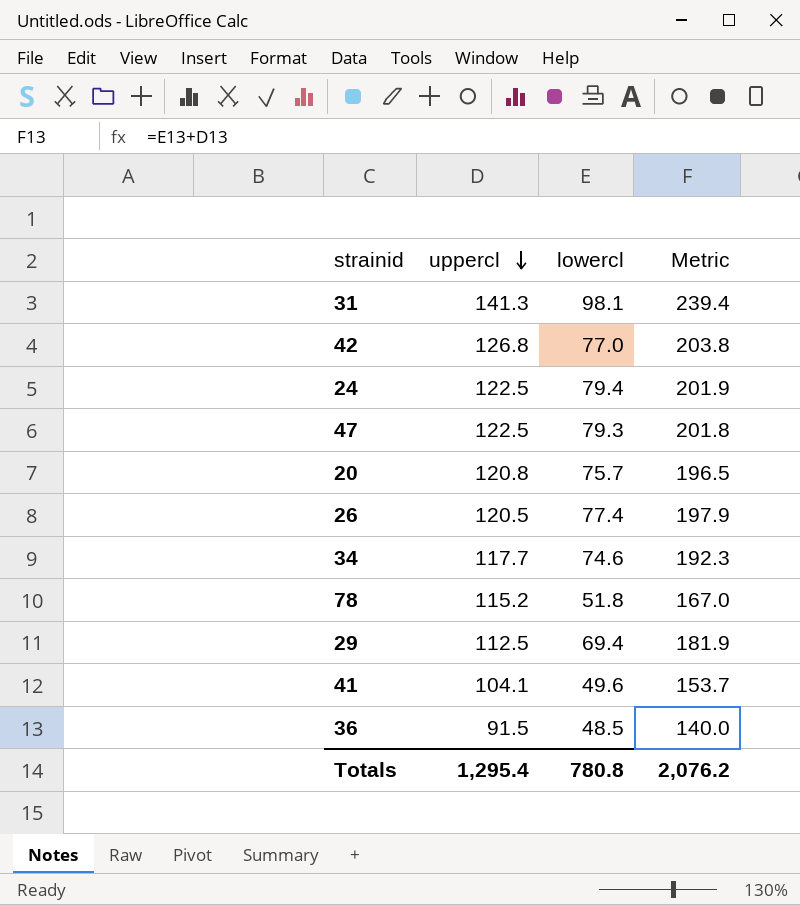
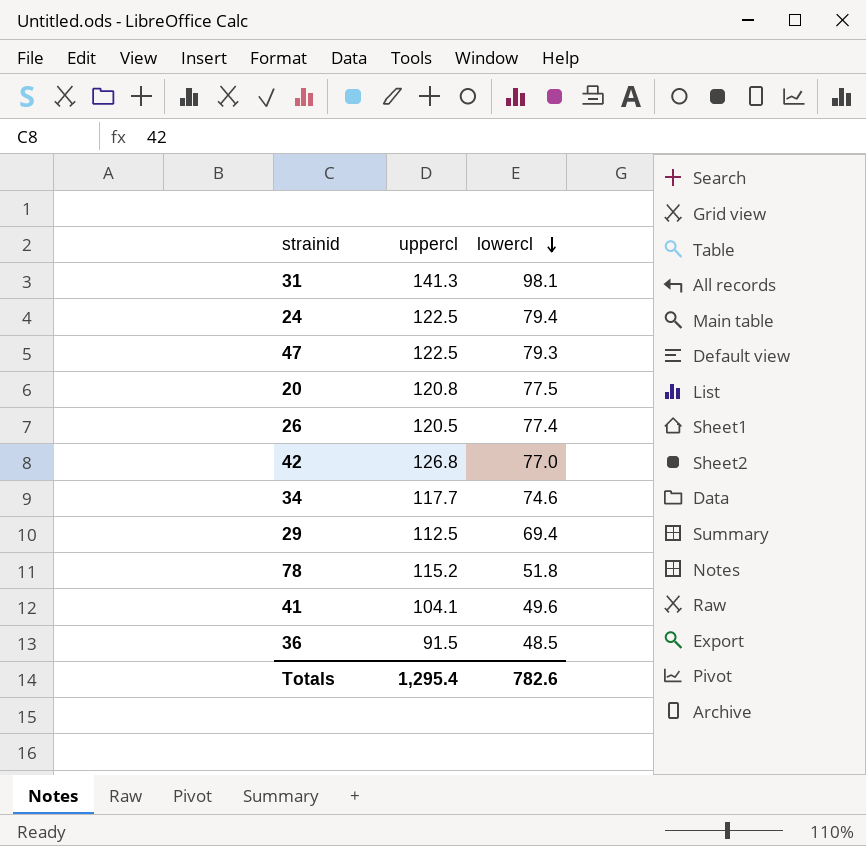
row order: uppercl descending -> lowercl descending
column Metric | formula: [uppercl] + [lowercl] -> none
20 | lowercl: 75.7 -> 77.5
Totals | lowercl: 780.8 -> 782.6

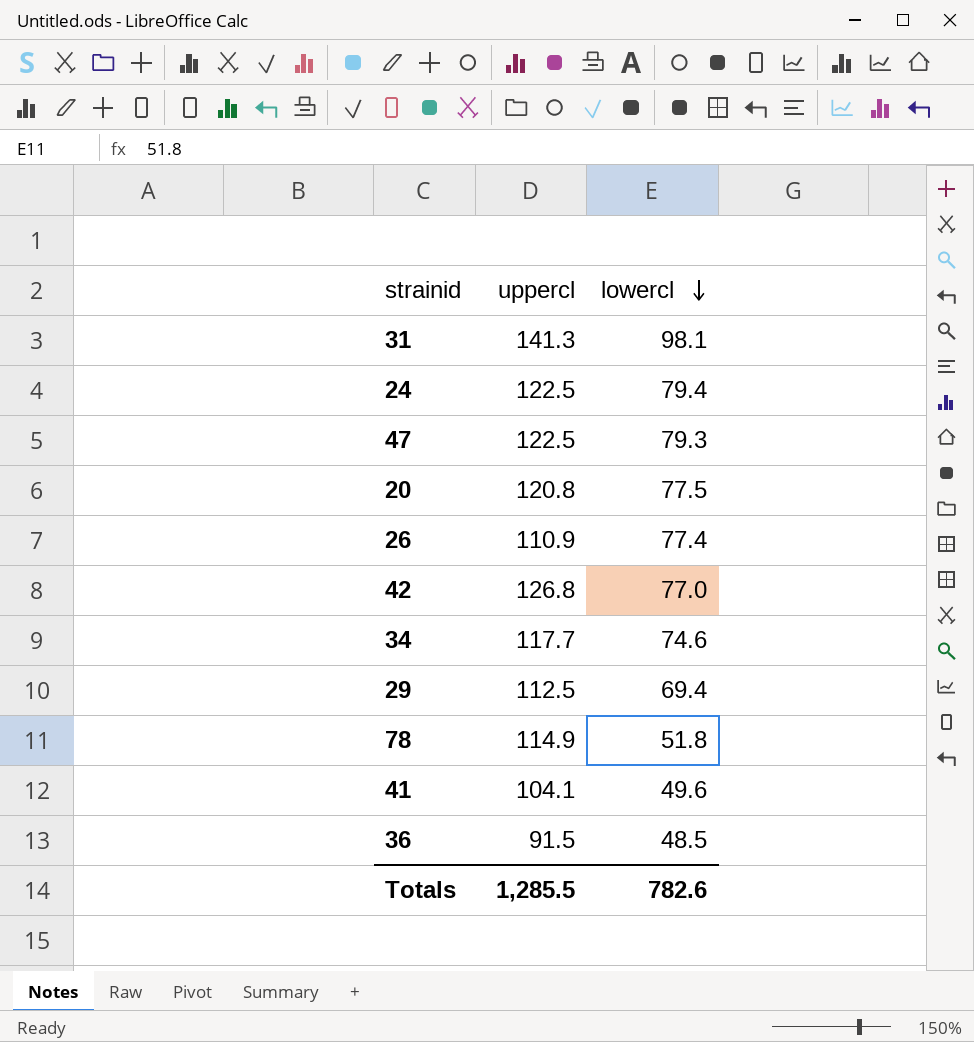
26 | uppercl: 120.5 -> 110.9
78 | uppercl: 115.2 -> 114.9
Totals | uppercl: 1,295.4 -> 1,285.5

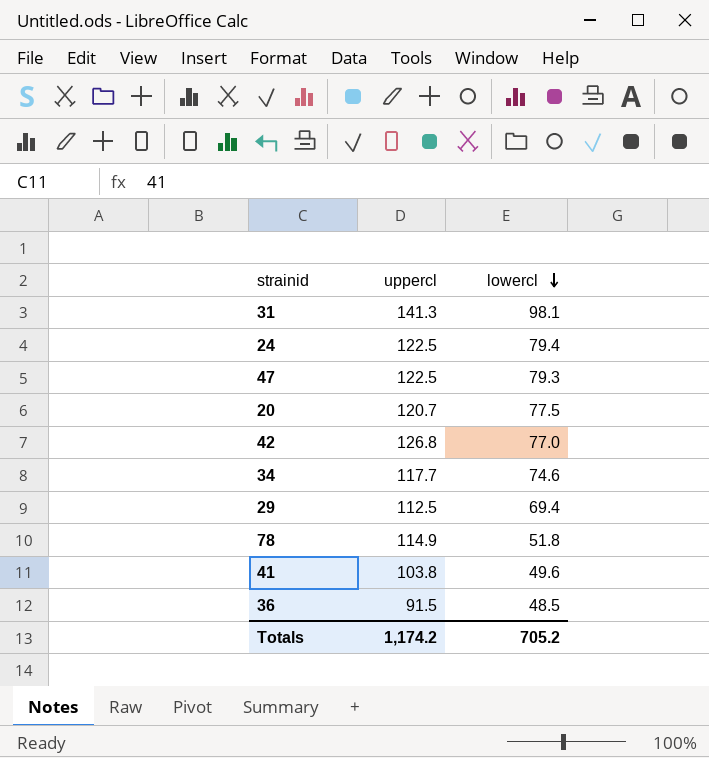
row 26: 110.9 | 77.4 -> none
20 | uppercl: 120.8 -> 120.7
41 | uppercl: 104.1 -> 103.8
Totals | uppercl: 1,285.5 -> 1,174.2
Totals | lowercl: 782.6 -> 705.2

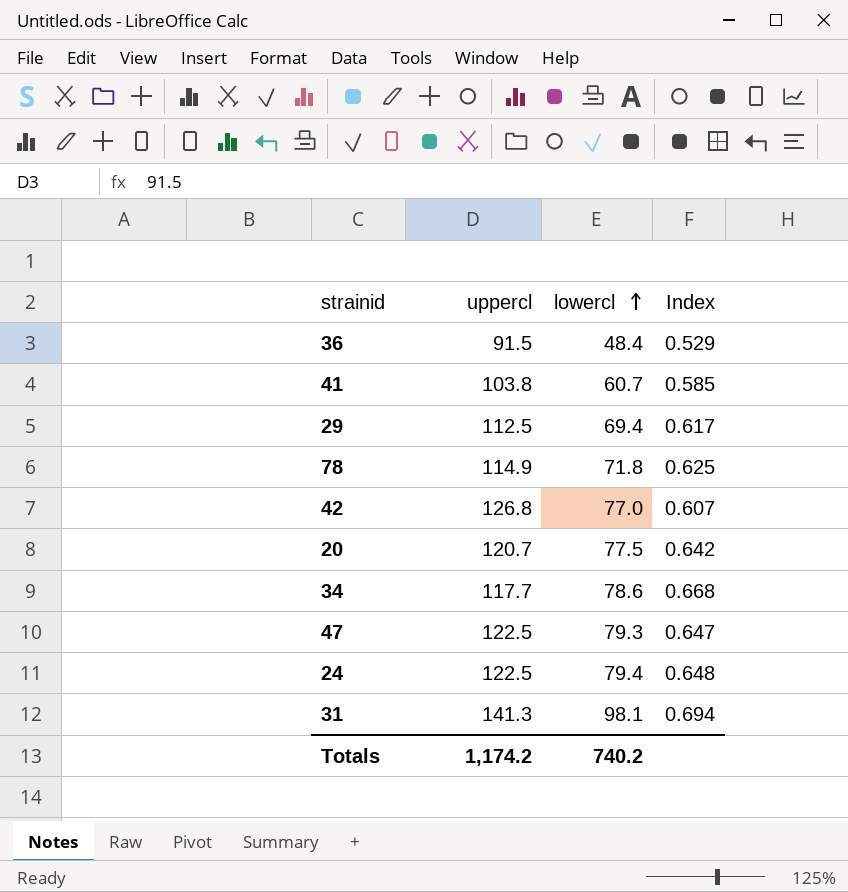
row order: lowercl descending -> lowercl ascending
column Index | formula: none -> [lowercl] / [uppercl]
36 | lowercl: 48.5 -> 48.4
41 | lowercl: 49.6 -> 60.7
78 | lowercl: 51.8 -> 71.8
34 | lowercl: 74.6 -> 78.6
Totals | lowercl: 705.2 -> 740.2

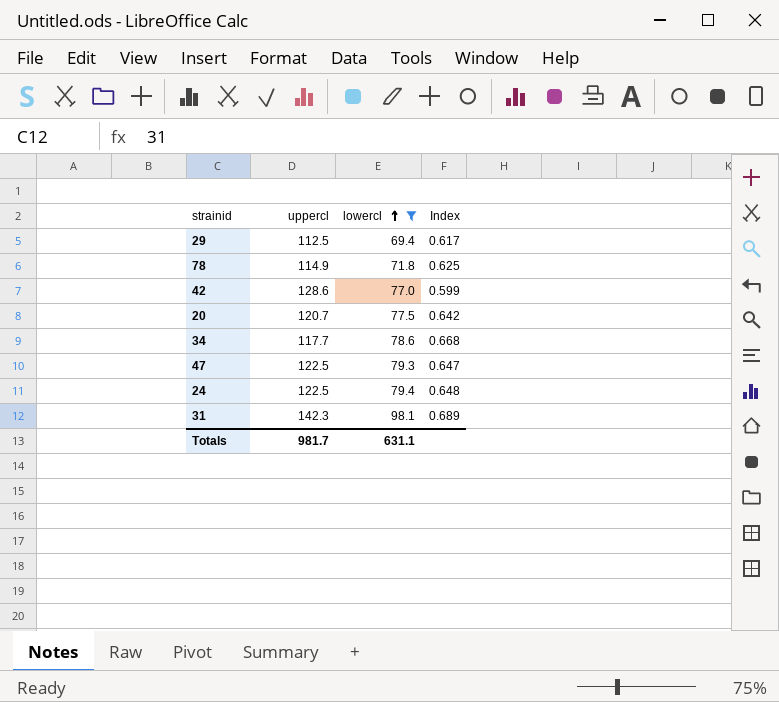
filter: none -> lowercl >= 69.4
42 | uppercl: 126.8 -> 128.6
42 | Index: 0.607 -> 0.599
31 | uppercl: 141.3 -> 142.3
31 | Index: 0.694 -> 0.689
Totals | uppercl: 1,174.2 -> 981.7
Totals | lowercl: 740.2 -> 631.1

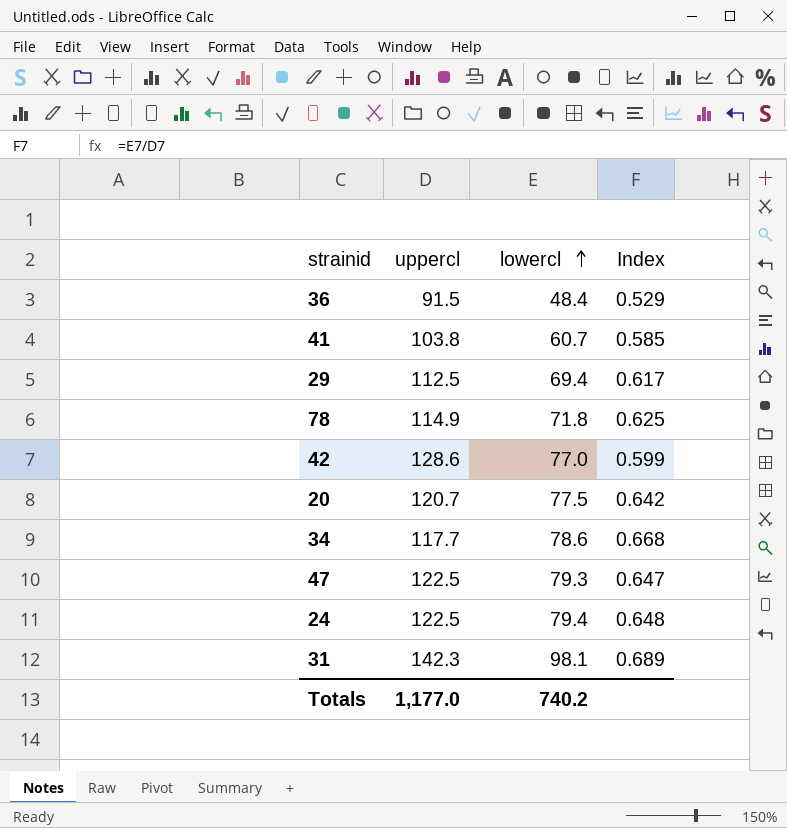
filter: lowercl >= 69.4 -> none
Totals | uppercl: 981.7 -> 1,177.0
Totals | lowercl: 631.1 -> 740.2

